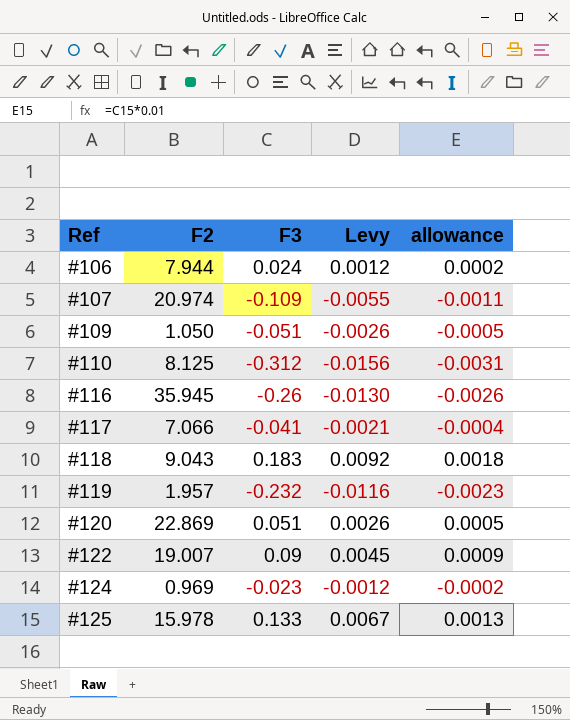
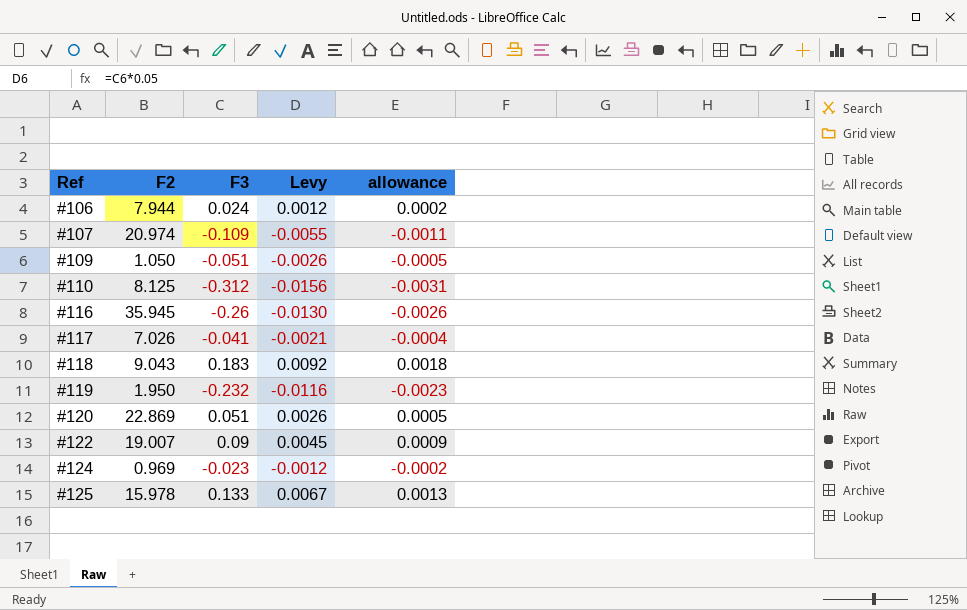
#117 | F2: 7.066 -> 7.026
#119 | F2: 1.957 -> 1.950

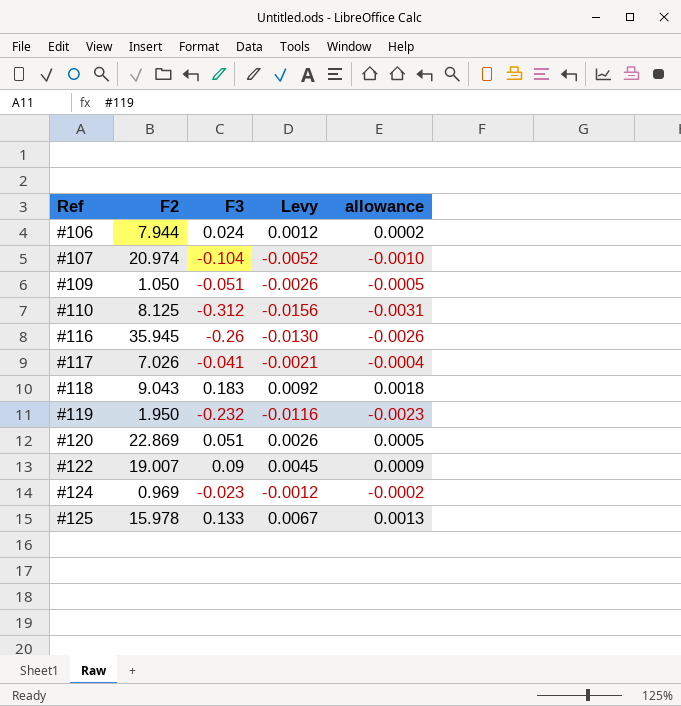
#107 | F3: -0.109 -> -0.104
#107 | Levy: -0.0055 -> -0.0052
#107 | allowance: -0.0011 -> -0.0010

